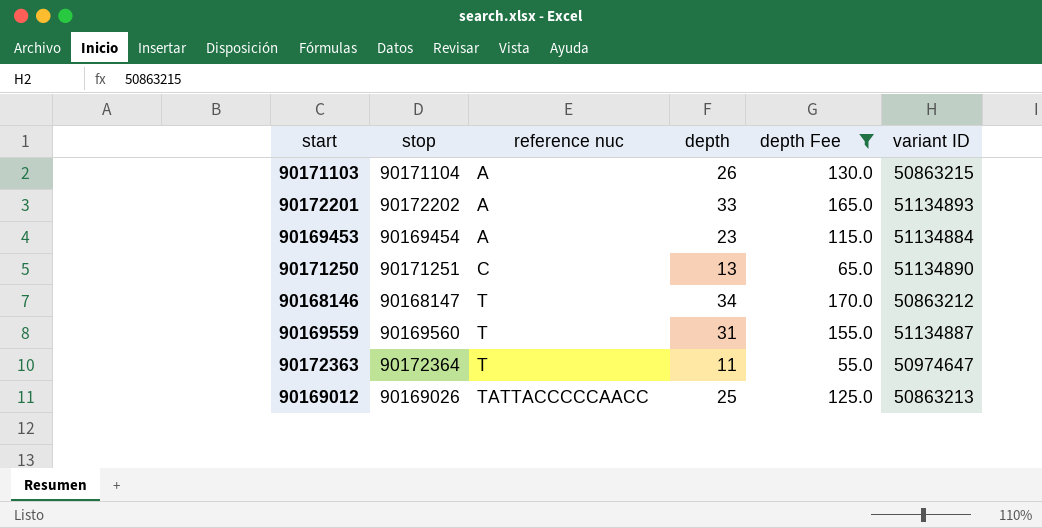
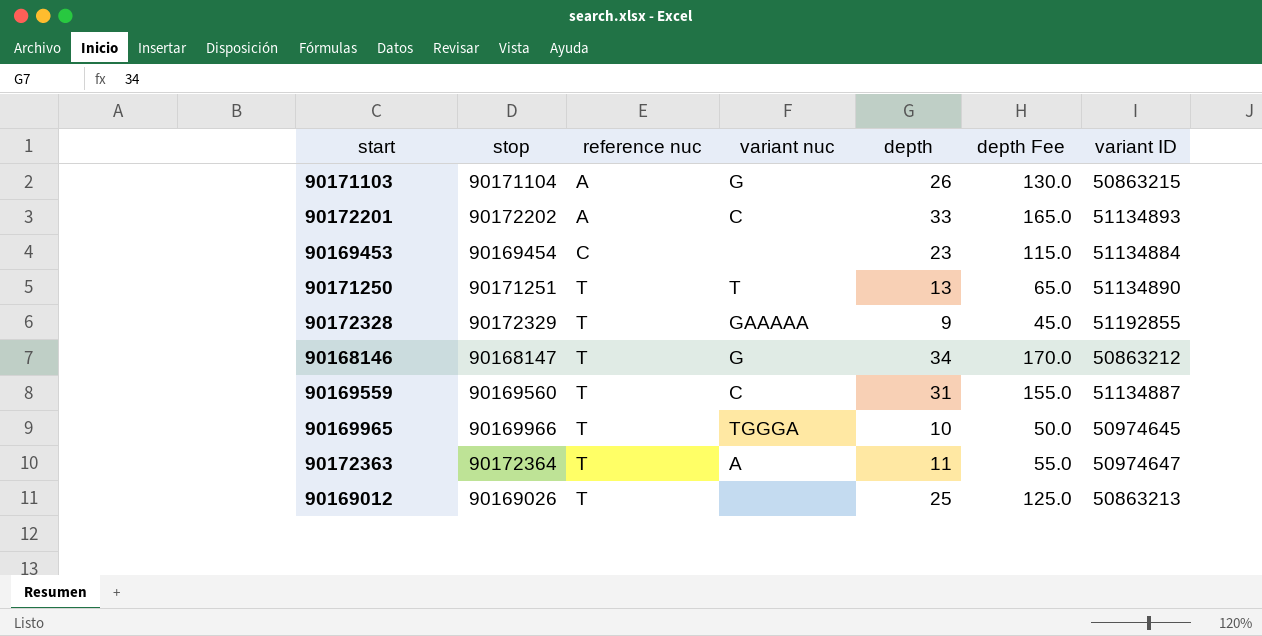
filter: depth Fee >= 55.0 -> none
column variant nuc | position: none -> 4
90169453 | reference nuc: A -> C
90171250 | reference nuc: C -> T
90169012 | reference nuc: TATTACCCCCAACC -> T

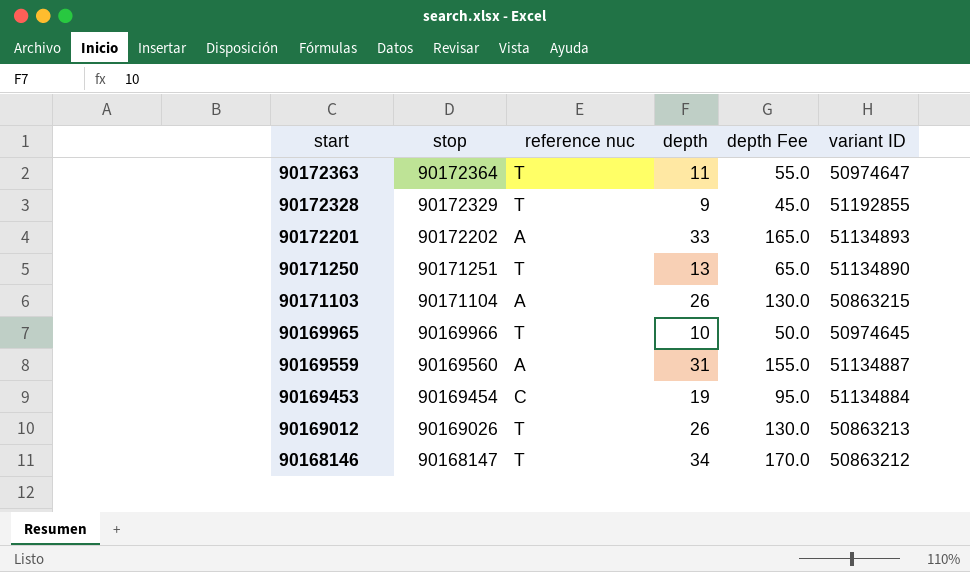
row order: reference nuc ascending -> start descending
column variant nuc | position: 4 -> none
90169559 | reference nuc: T -> A
90169453 | depth: 23 -> 19
90169453 | depth Fee: 115.0 -> 95.0
90169012 | depth: 25 -> 26
90169012 | depth Fee: 125.0 -> 130.0

